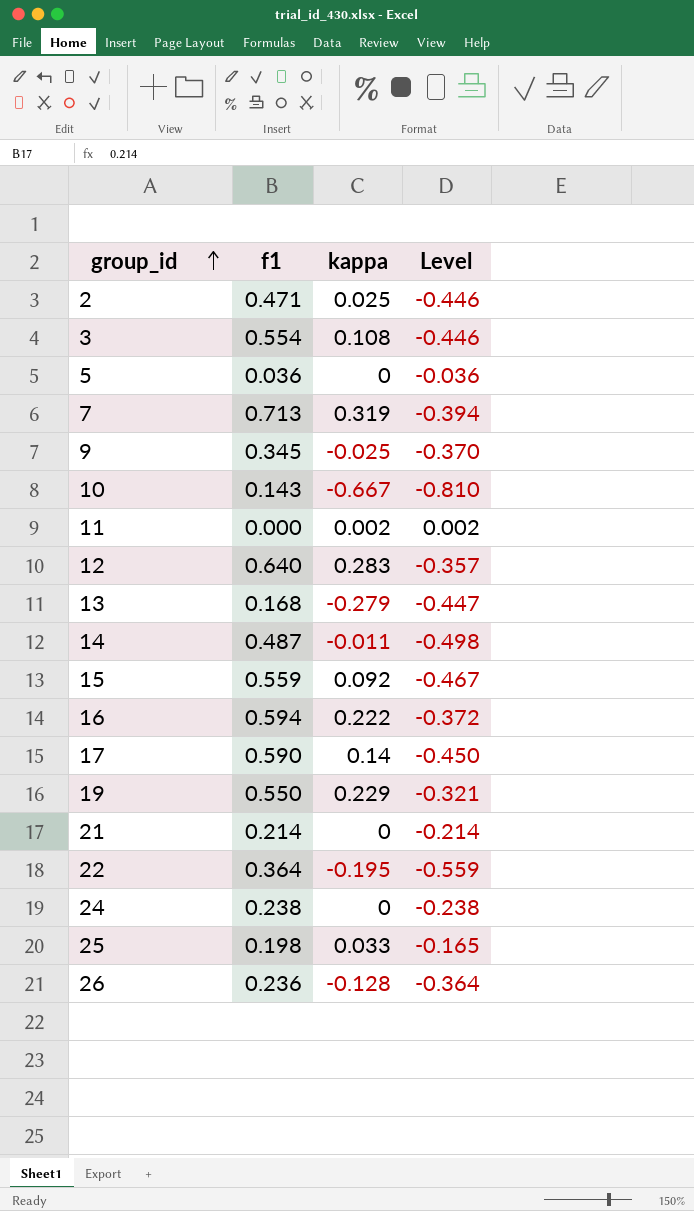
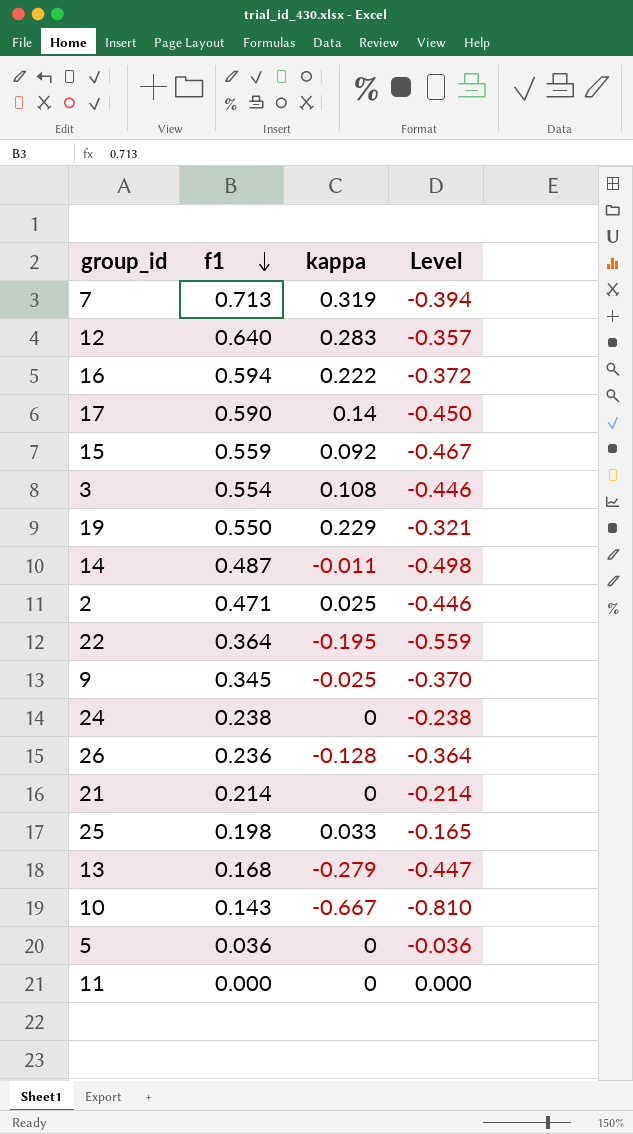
row order: group_id ascending -> f1 descending
11 | kappa: 0.002 -> 0
11 | Level: 0.002 -> 0.000

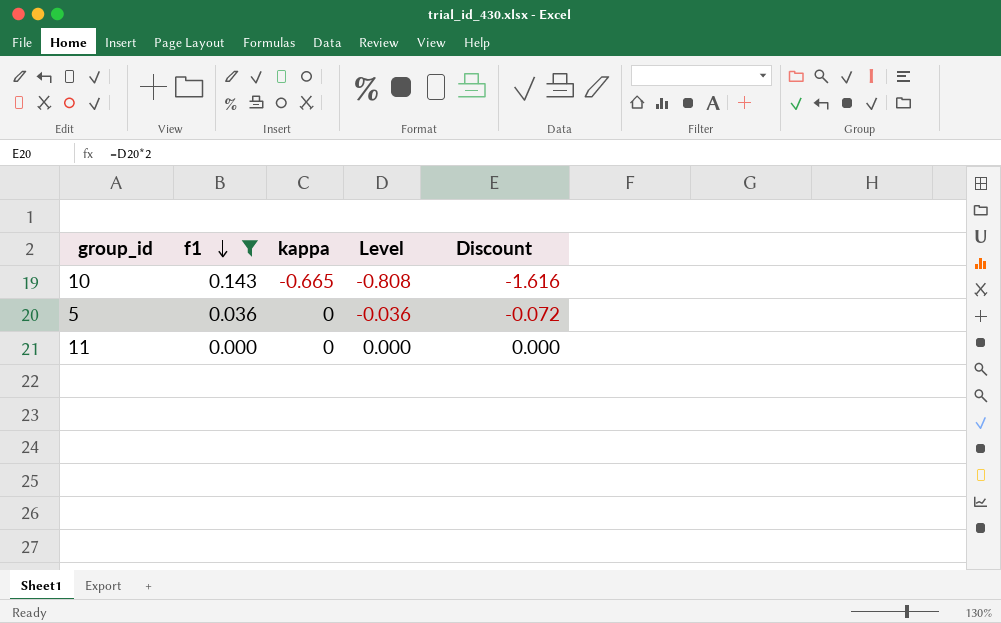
filter: none -> f1 <= 0.143
column Discount | formula: none -> [Level] * 2
10 | kappa: -0.667 -> -0.665
10 | Level: -0.810 -> -0.808

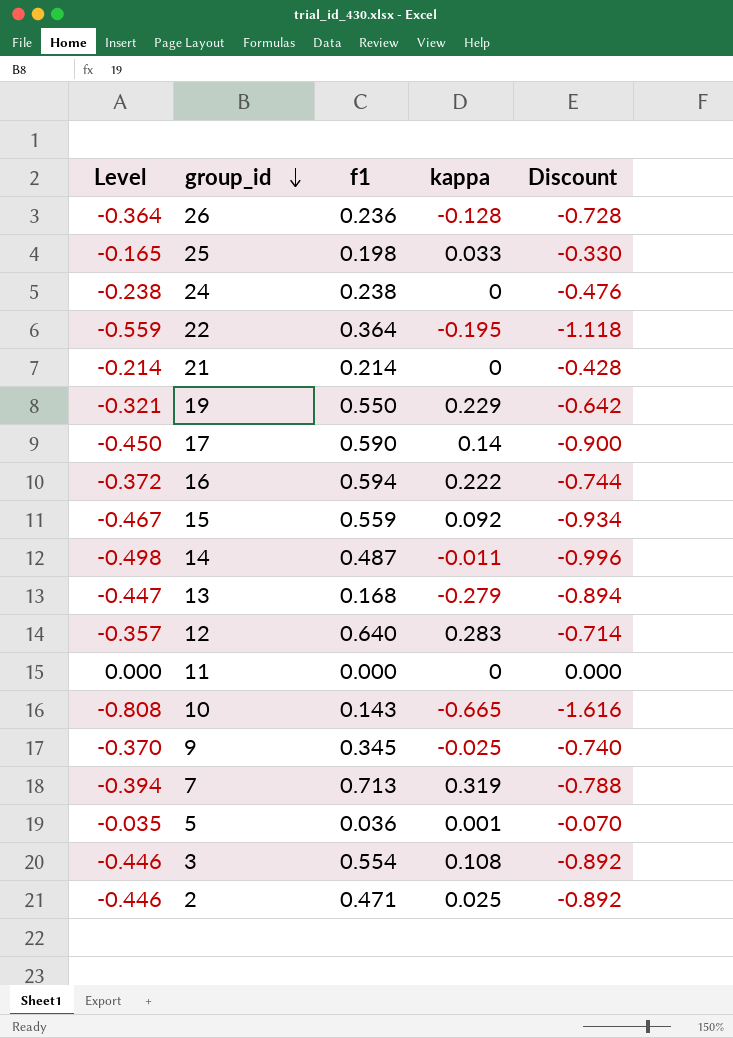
filter: f1 <= 0.143 -> none
row order: f1 descending -> group_id descending
column Level | position: 4 -> 1
5 | Level: -0.036 -> -0.035
5 | kappa: 0 -> 0.001
5 | Discount: -0.072 -> -0.070

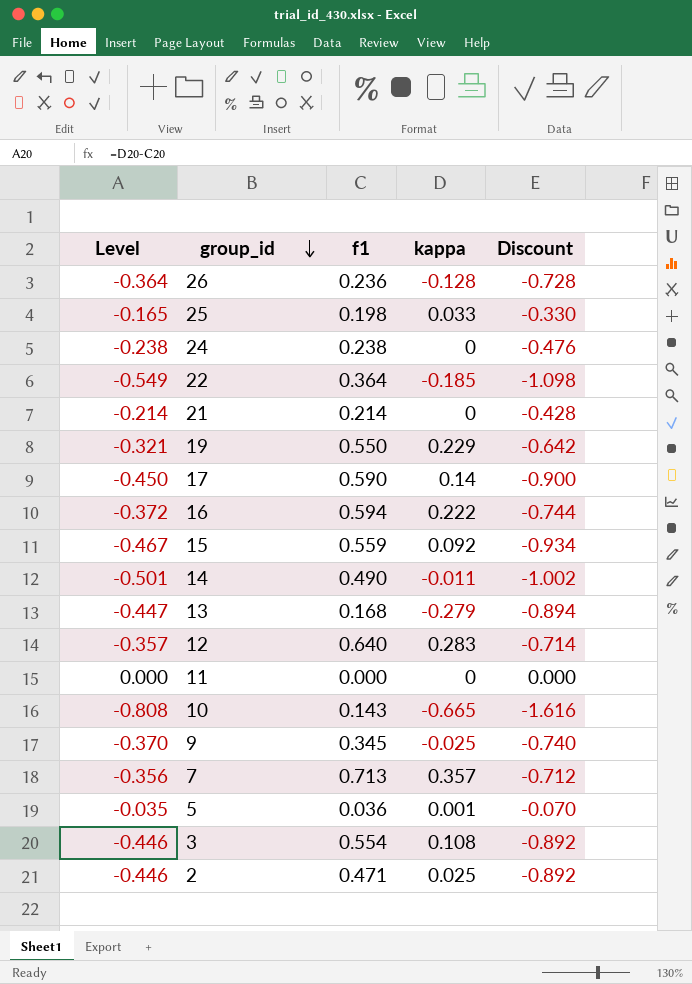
22 | Level: -0.559 -> -0.549
22 | kappa: -0.195 -> -0.185
22 | Discount: -1.118 -> -1.098
14 | Level: -0.498 -> -0.501
14 | f1: 0.487 -> 0.490
14 | Discount: -0.996 -> -1.002
7 | Level: -0.394 -> -0.356
7 | kappa: 0.319 -> 0.357
7 | Discount: -0.788 -> -0.712

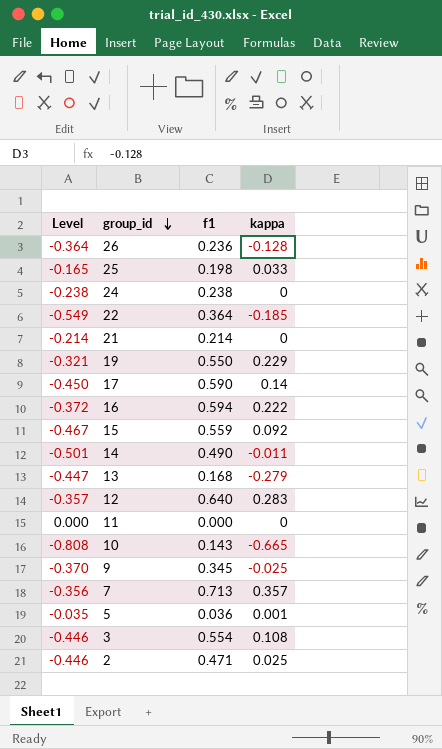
column Discount | formula: [Level] * 2 -> none

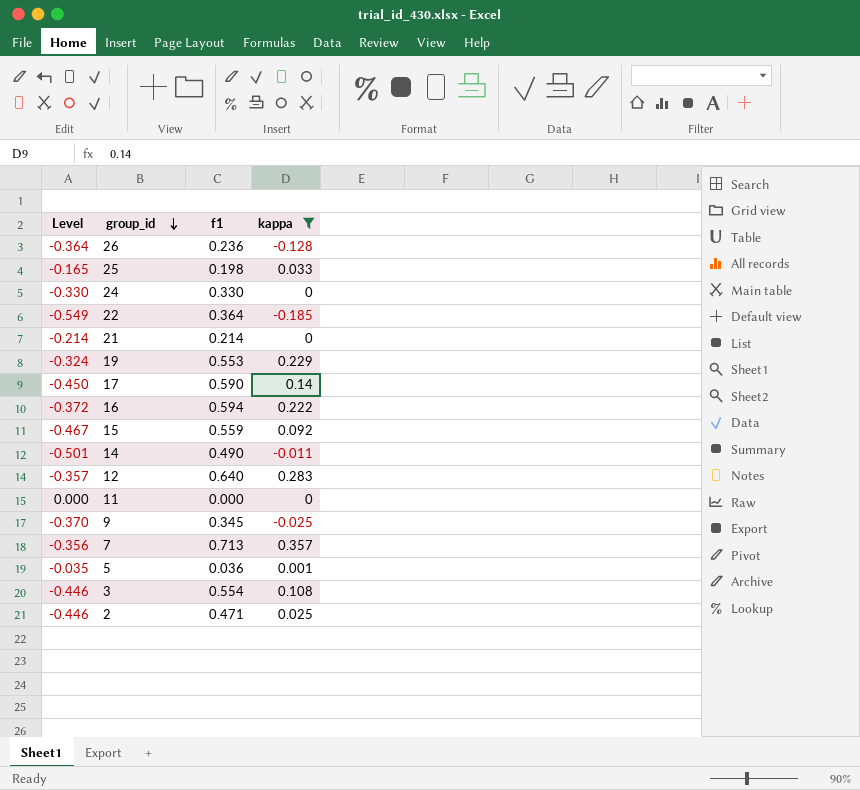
filter: none -> kappa >= -0.185
24 | Level: -0.238 -> -0.330
24 | f1: 0.238 -> 0.330
19 | Level: -0.321 -> -0.324
19 | f1: 0.550 -> 0.553

